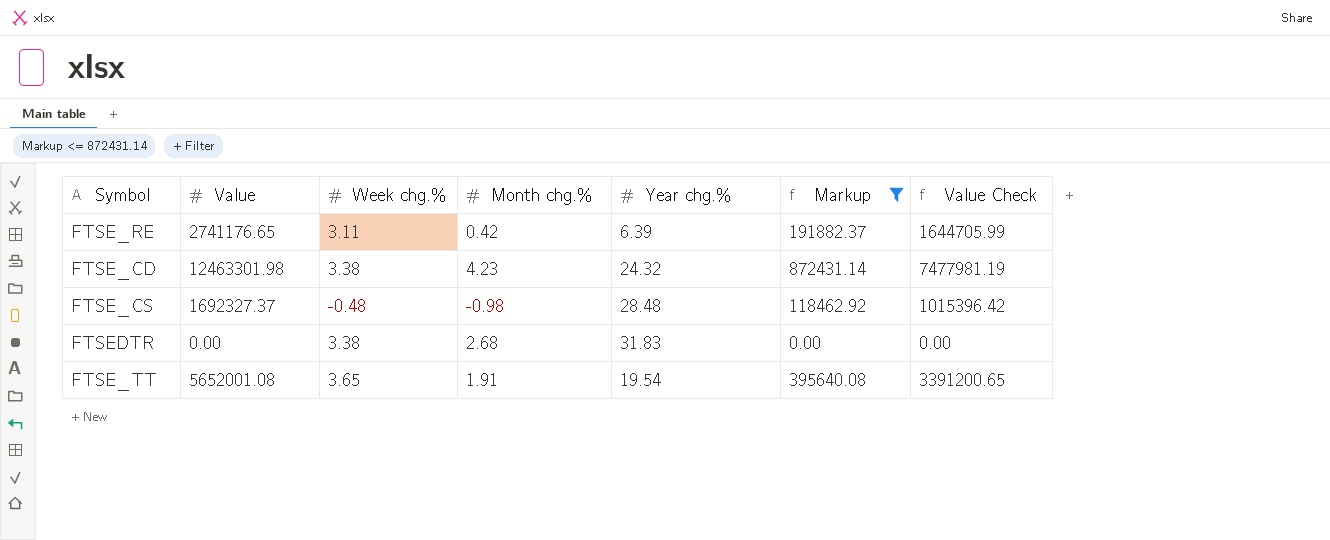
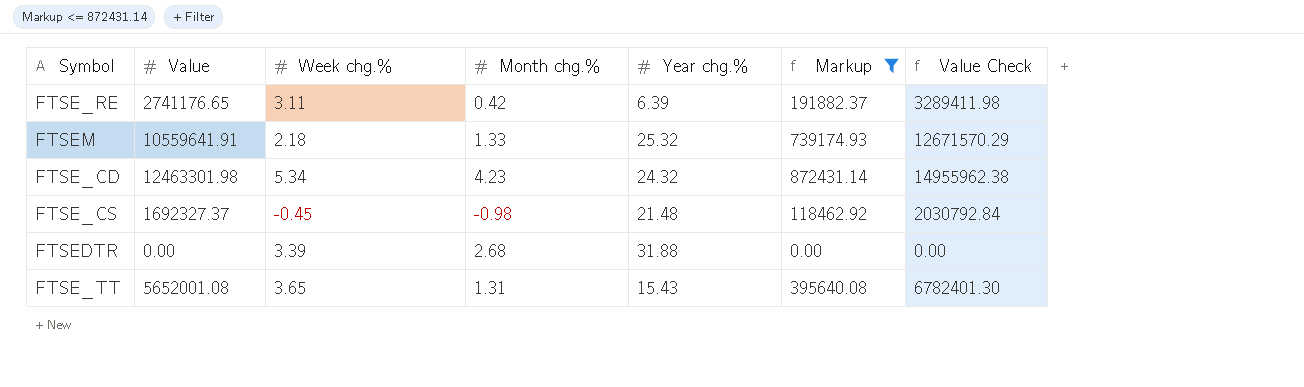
column Value Check | formula: [Value] * 0.6 -> [Value] * 1.2
row FTSEM: none -> 10559641.91 | 2.18 | 1.33 | 25.32 | 739174.93 | 12671570.29
FTSE_CD | Week chg.%: 3.38 -> 5.34
FTSE_CS | Week chg.%: -0.48 -> -0.45
FTSE_CS | Year chg.%: 28.48 -> 21.48
FTSEDTR | Week chg.%: 3.38 -> 3.39
FTSEDTR | Year chg.%: 31.83 -> 31.88
FTSE_TT | Month chg.%: 1.91 -> 1.31
FTSE_TT | Year chg.%: 19.54 -> 15.43

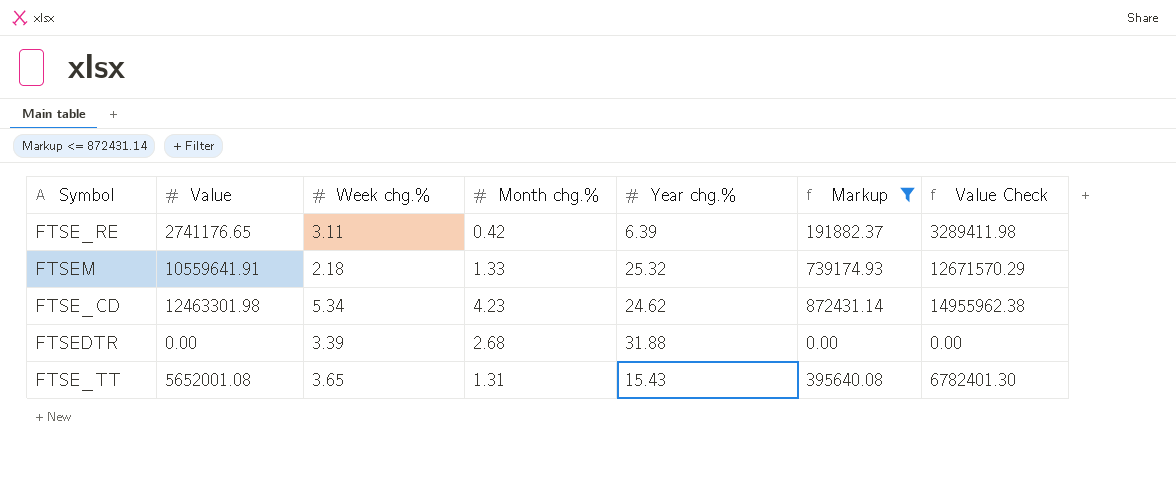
row FTSE_CS: 1692327.37 | -0.45 | -0.98 | 21.48 | 118462.92 | 2030792.84 -> none
FTSE_CD | Year chg.%: 24.32 -> 24.62

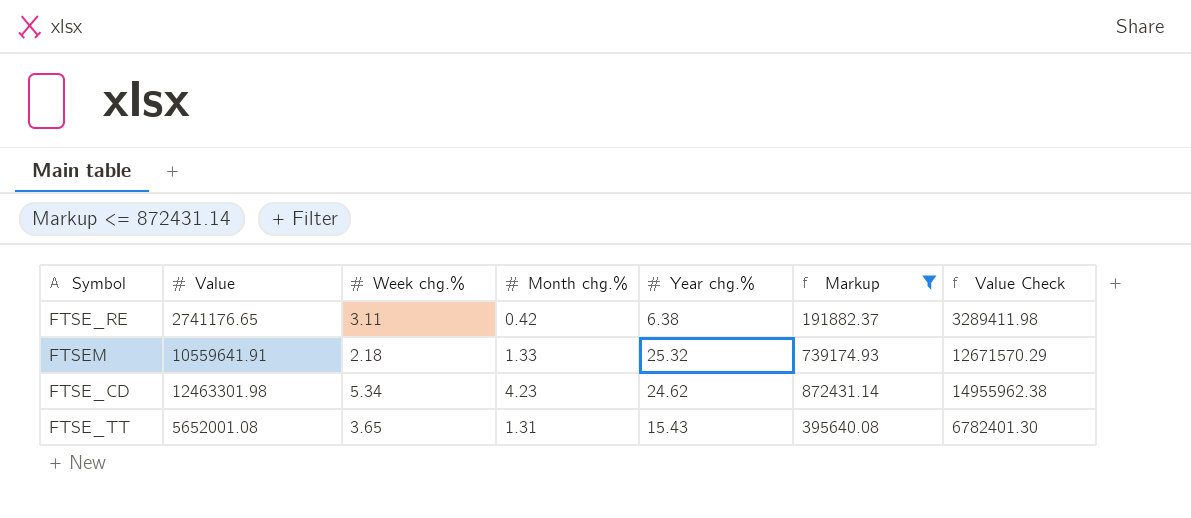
row FTSEDTR: 0.00 | 3.39 | 2.68 | 31.88 | 0.00 | 0.00 -> none
FTSE_RE | Year chg.%: 6.39 -> 6.38

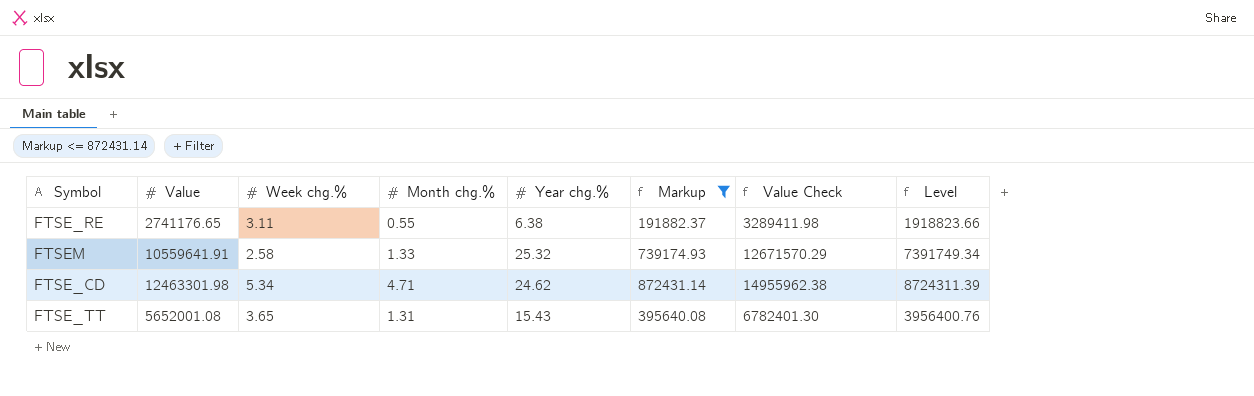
column Level | formula: none -> [Value] * 0.7
FTSE_RE | Month chg.%: 0.42 -> 0.55
FTSEM | Week chg.%: 2.18 -> 2.58
FTSE_CD | Month chg.%: 4.23 -> 4.71

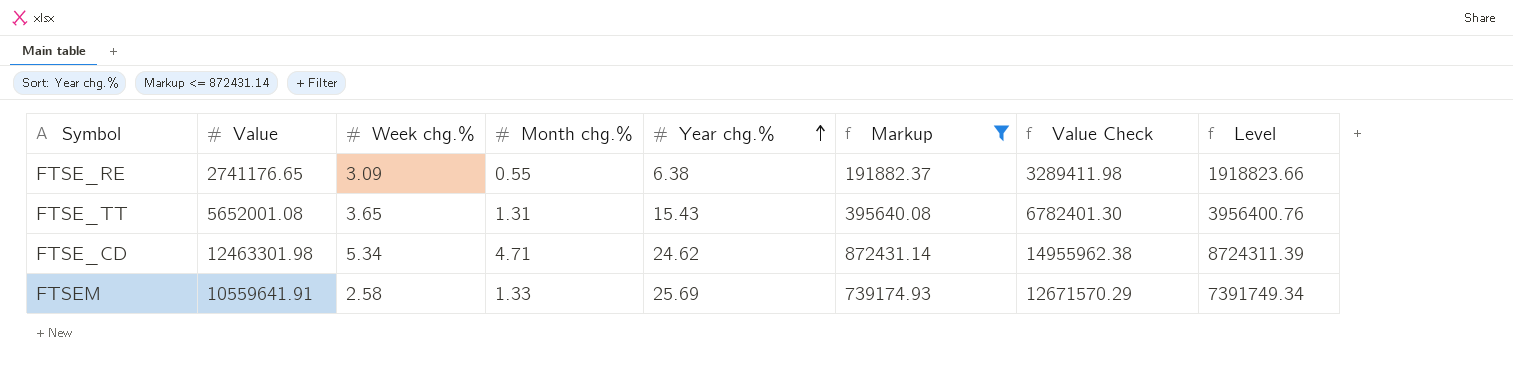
row order: none -> Year chg.% ascending
FTSE_RE | Week chg.%: 3.11 -> 3.09
FTSEM | Year chg.%: 25.32 -> 25.69

